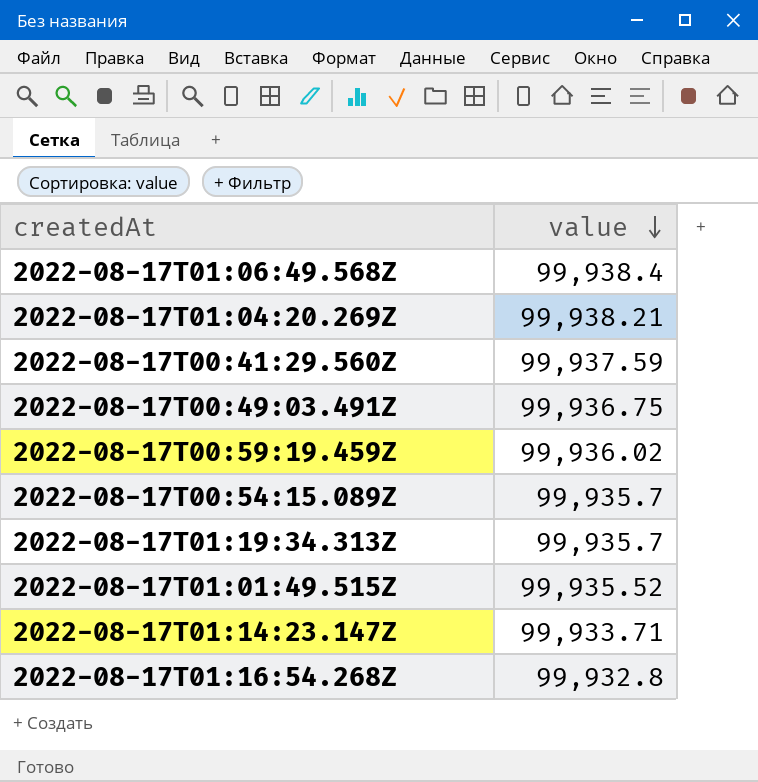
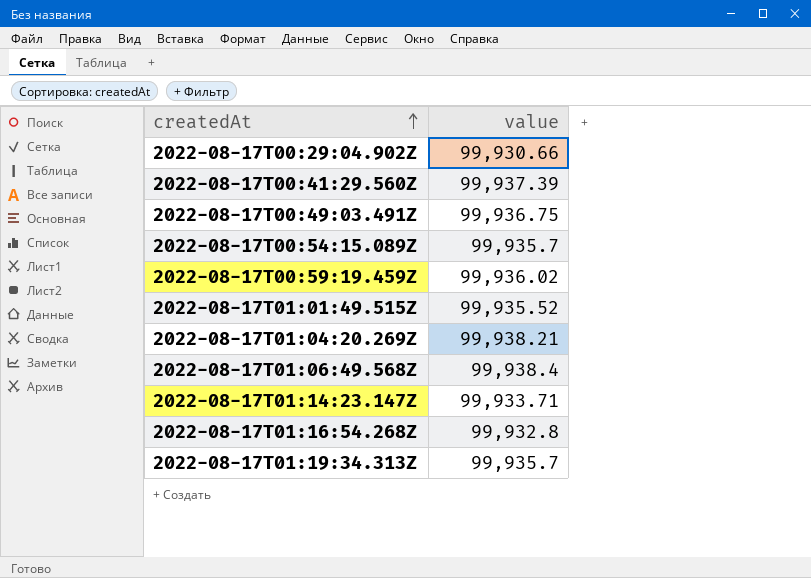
row order: value descending -> createdAt ascending
row 2022-08-17T00:29:04.902Z: none -> 99,930.66
2022-08-17T00:41:29.560Z | value: 99,937.59 -> 99,937.39

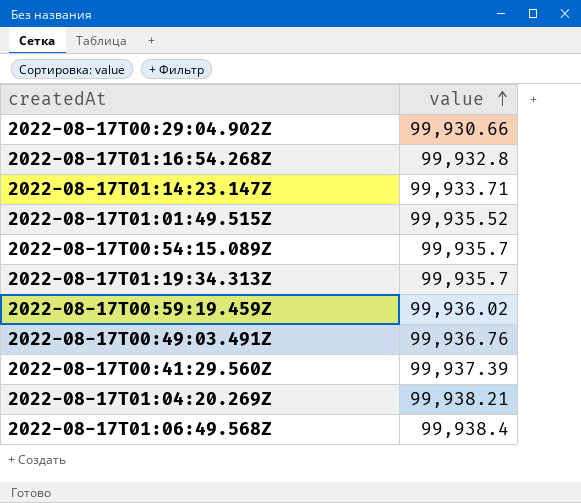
row order: createdAt ascending -> value ascending
2022-08-17T00:49:03.491Z | value: 99,936.75 -> 99,936.76

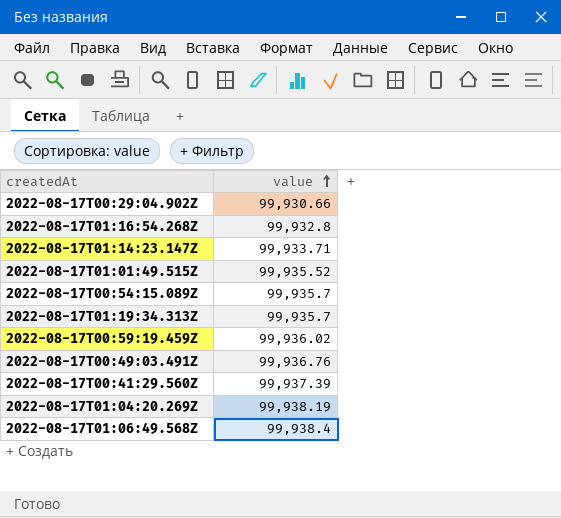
2022-08-17T01:04:20.269Z | value: 99,938.21 -> 99,938.19

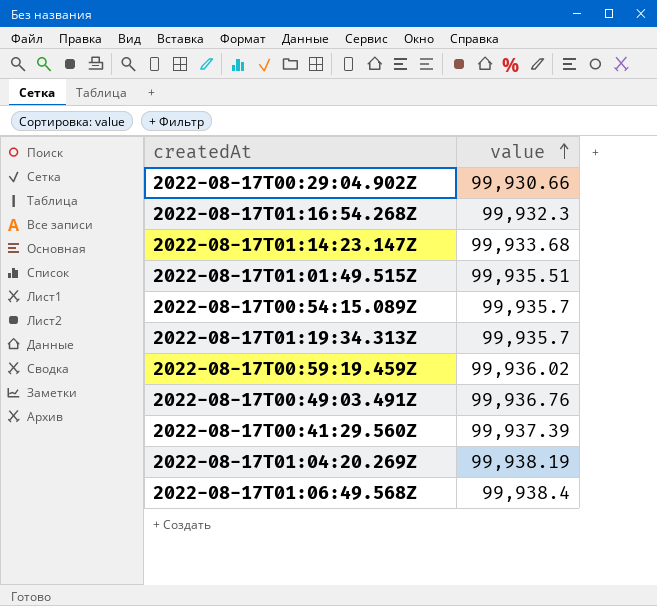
2022-08-17T01:16:54.268Z | value: 99,932.8 -> 99,932.3
2022-08-17T01:14:23.147Z | value: 99,933.71 -> 99,933.68
2022-08-17T01:01:49.515Z | value: 99,935.52 -> 99,935.51

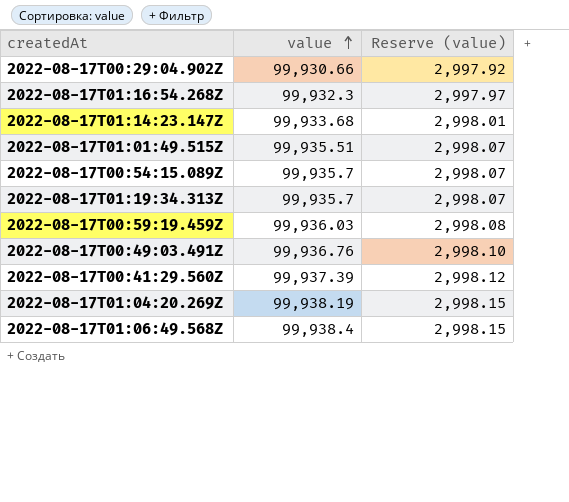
column Reserve (value) | formula: none -> [value] * 0.03
2022-08-17T00:59:19.459Z | value: 99,936.02 -> 99,936.03

